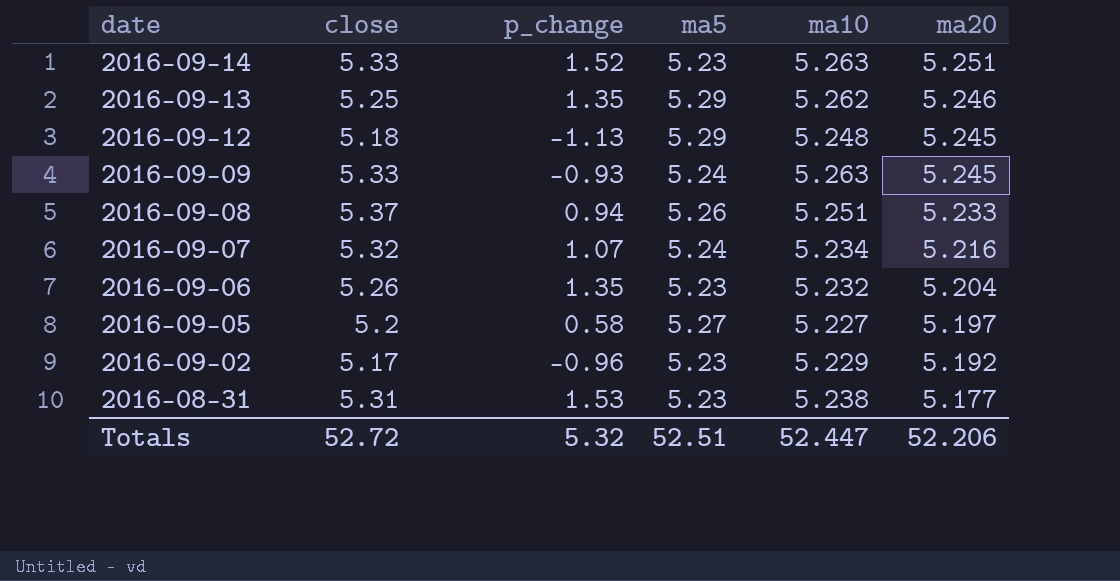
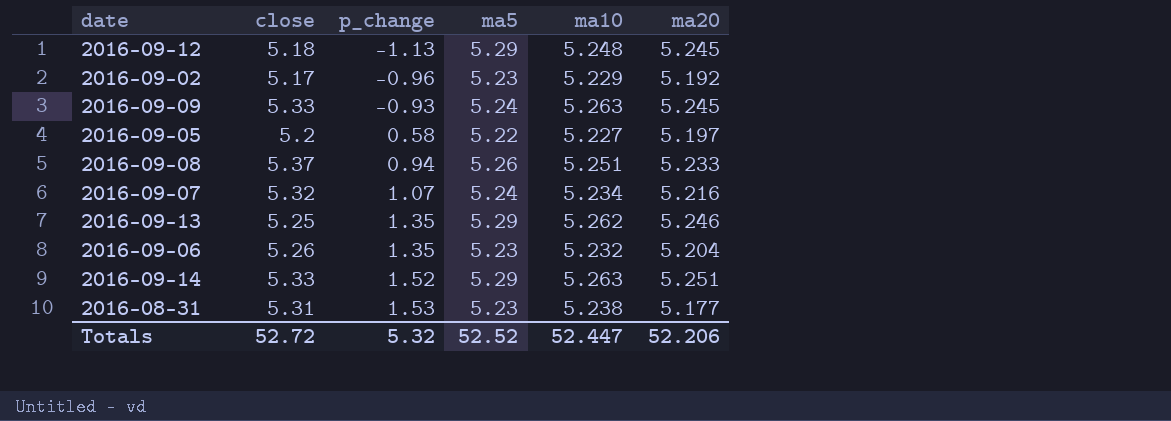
row order: date descending -> p_change ascending
2016-09-05 | ma5: 5.27 -> 5.22
2016-09-14 | ma5: 5.23 -> 5.29
Totals | ma5: 52.51 -> 52.52

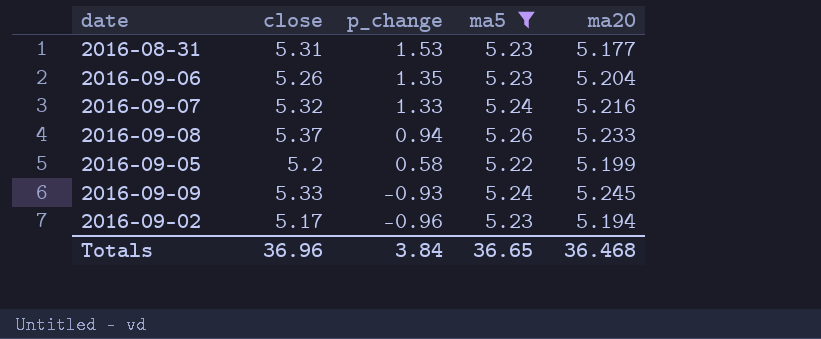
filter: none -> ma5 != 5.29
row order: p_change ascending -> p_change descending
column ma10 | position: 5 -> none
2016-09-07 | p_change: 1.07 -> 1.33
2016-09-05 | ma20: 5.197 -> 5.199
2016-09-02 | ma20: 5.192 -> 5.194
Totals | close: 52.72 -> 36.96
Totals | p_change: 5.32 -> 3.84
Totals | ma5: 52.52 -> 36.65
Totals | ma20: 52.206 -> 36.468

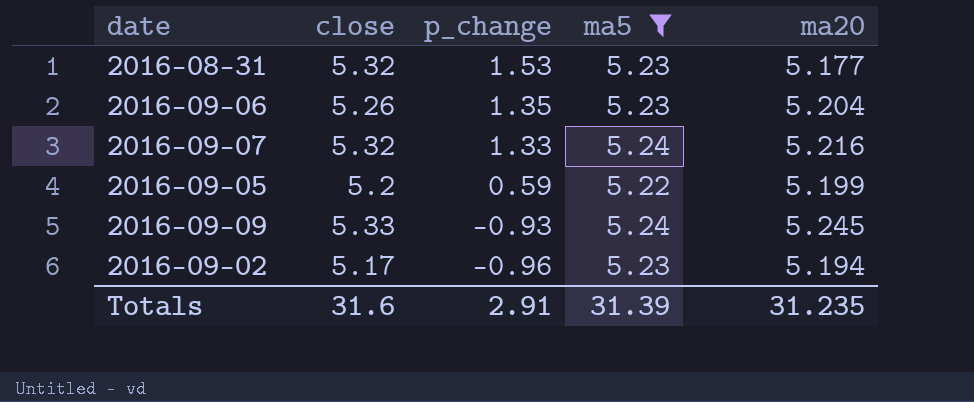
row 2016-09-08: 5.37 | 0.94 | 5.26 | 5.233 -> none
2016-08-31 | close: 5.31 -> 5.32
2016-09-05 | p_change: 0.58 -> 0.59
Totals | close: 36.96 -> 31.6
Totals | p_change: 3.84 -> 2.91
Totals | ma5: 36.65 -> 31.39
Totals | ma20: 36.468 -> 31.235

